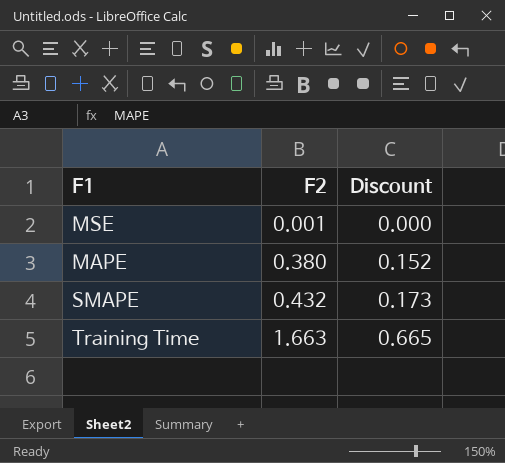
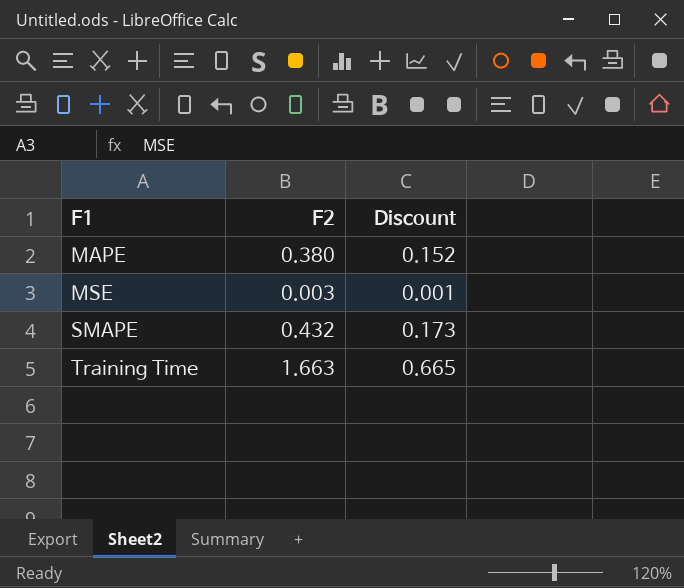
row order: F2 ascending -> F1 ascending
MSE | F2: 0.001 -> 0.003
MSE | Discount: 0.000 -> 0.001

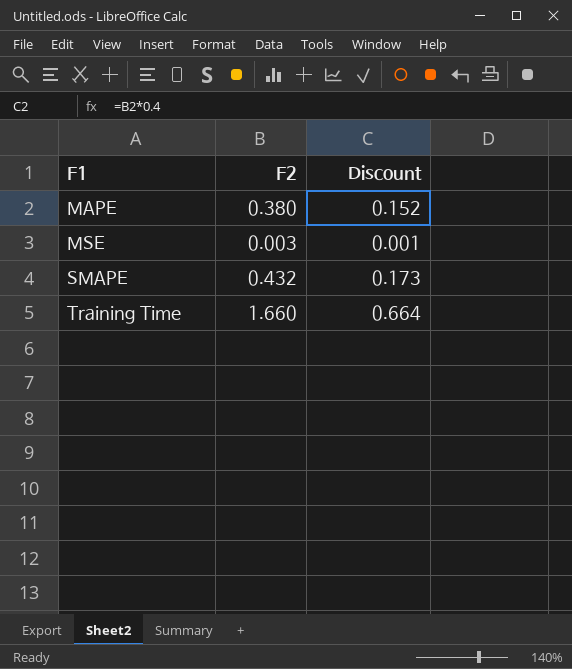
Training Time | F2: 1.663 -> 1.660
Training Time | Discount: 0.665 -> 0.664

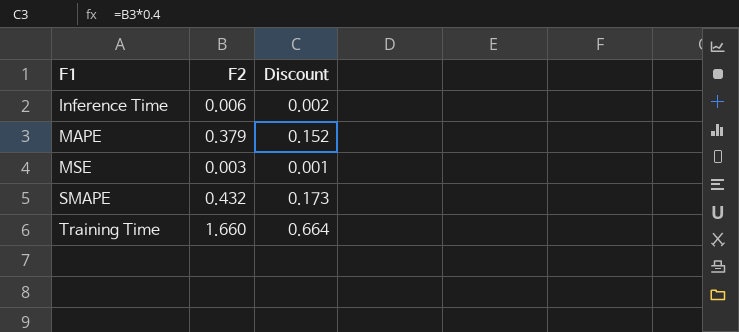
row Inference Time: none -> 0.006 | 0.002
MAPE | F2: 0.380 -> 0.379

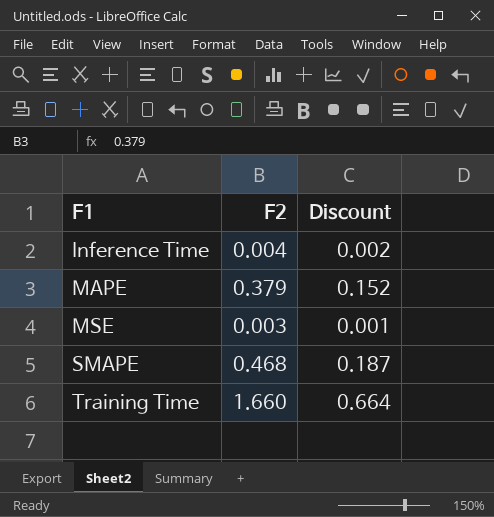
Inference Time | F2: 0.006 -> 0.004
SMAPE | F2: 0.432 -> 0.468
SMAPE | Discount: 0.173 -> 0.187

